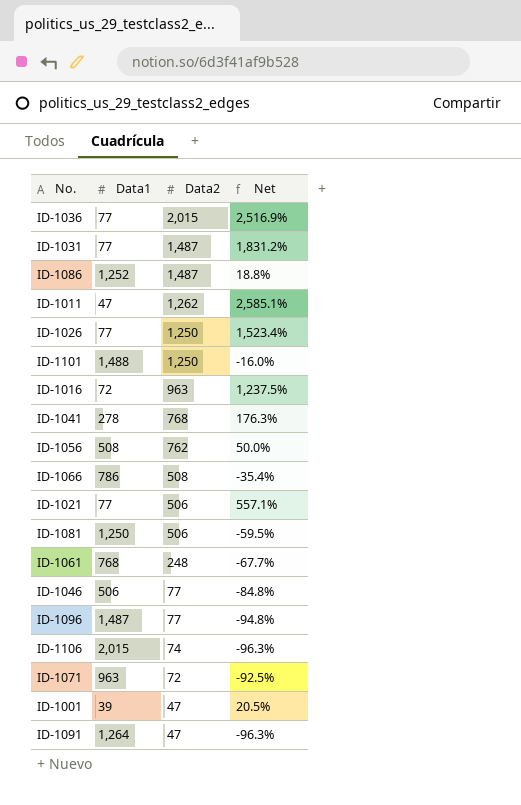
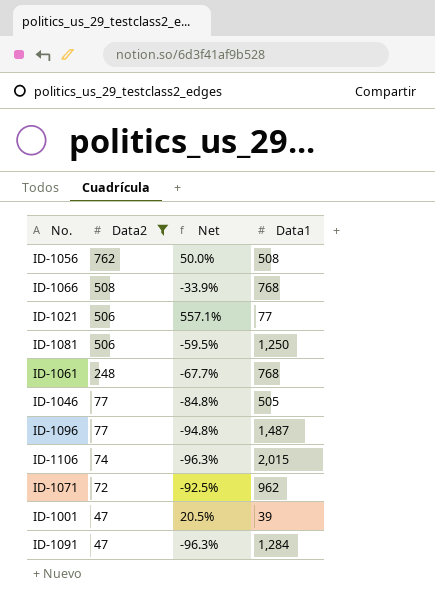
filter: none -> Data2 <= 762
column Data1 | position: 2 -> 4
ID-1066 | Net: -35.4% -> -33.9%
ID-1066 | Data1: 786 -> 768
ID-1046 | Data1: 506 -> 505
ID-1071 | Data1: 963 -> 962
ID-1091 | Data1: 1,264 -> 1,284

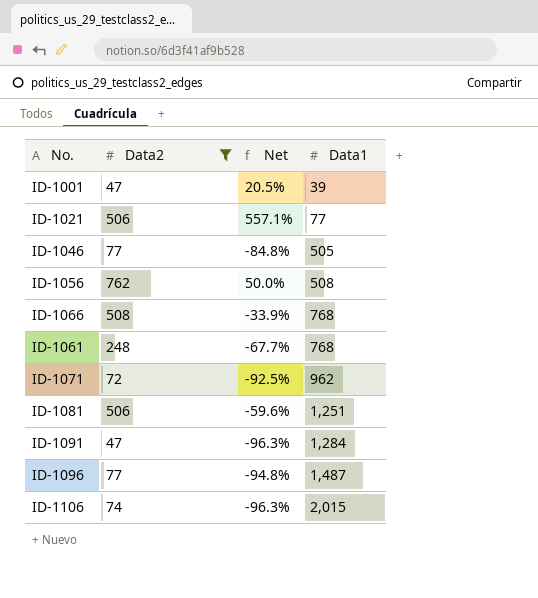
row order: Data2 descending -> Data1 ascending
ID-1081 | Net: -59.5% -> -59.6%
ID-1081 | Data1: 1,250 -> 1,251

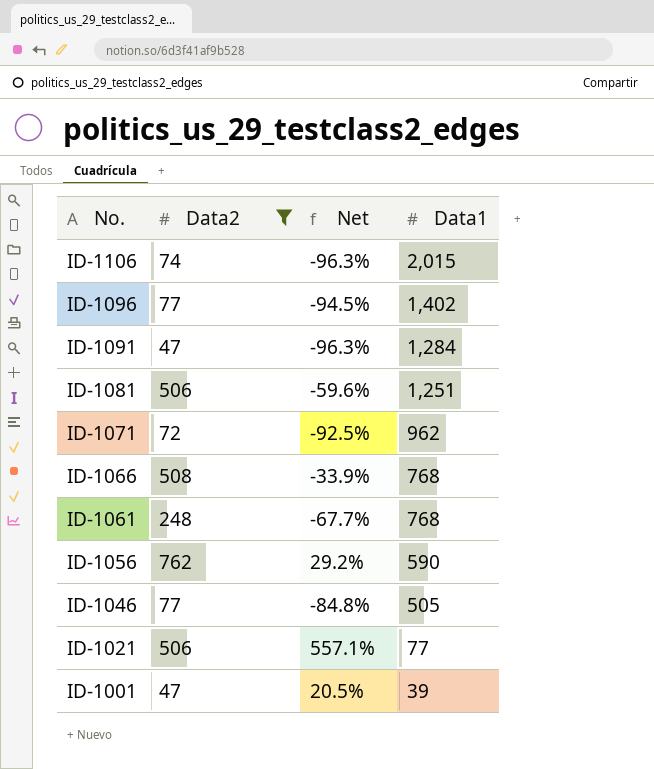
row order: Data1 ascending -> No. descending
ID-1096 | Net: -94.8% -> -94.5%
ID-1096 | Data1: 1,487 -> 1,402
ID-1056 | Net: 50.0% -> 29.2%
ID-1056 | Data1: 508 -> 590

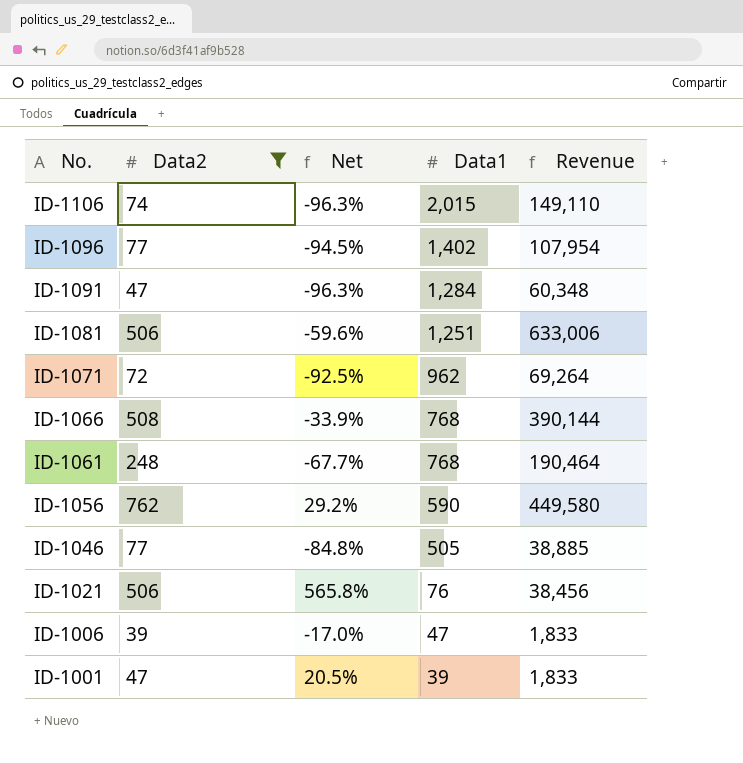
column Revenue | formula: none -> [Data2] * [Data1]
ID-1021 | Net: 557.1% -> 565.8%
ID-1021 | Data1: 77 -> 76
row ID-1006: none -> 39 | -17.0% | 47 | 1,833

